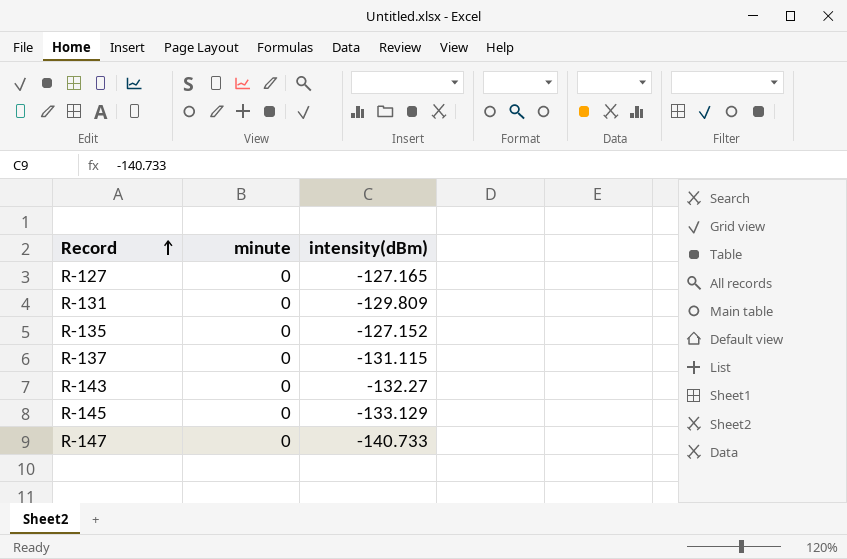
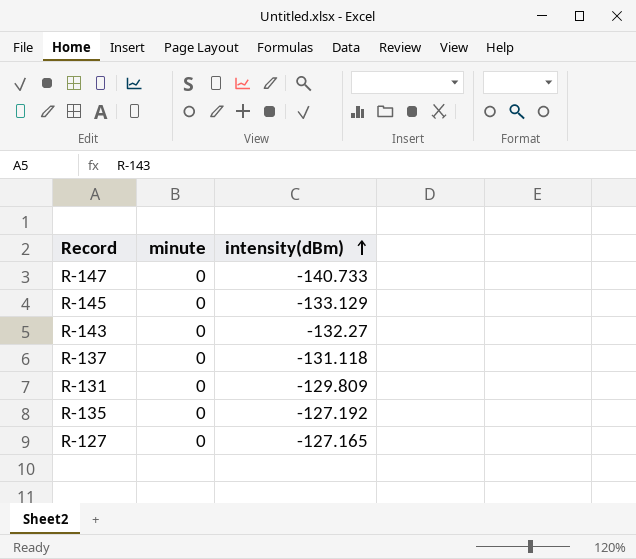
row order: Record ascending -> intensity(dBm) ascending
R-137 | intensity(dBm): -131.115 -> -131.118
R-135 | intensity(dBm): -127.152 -> -127.192

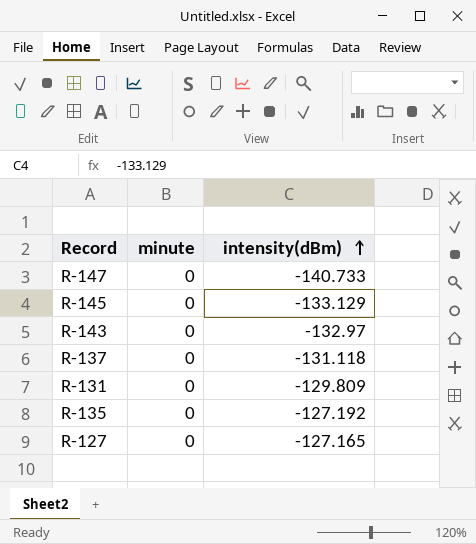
R-143 | intensity(dBm): -132.27 -> -132.97

